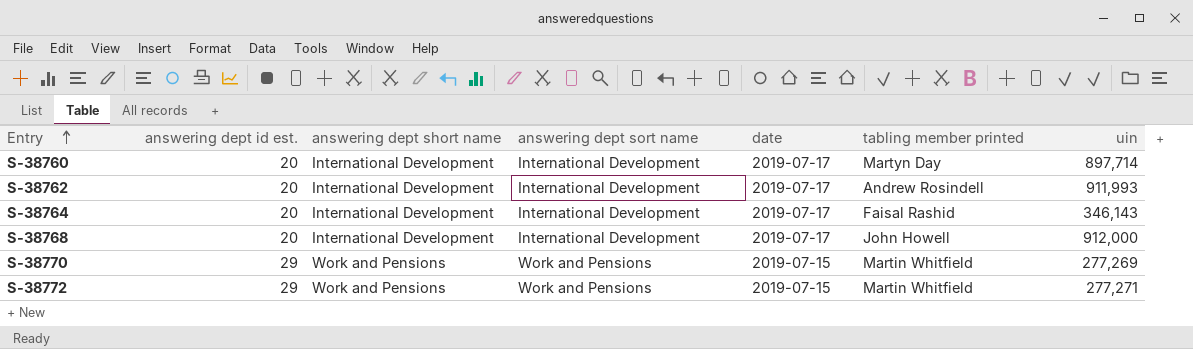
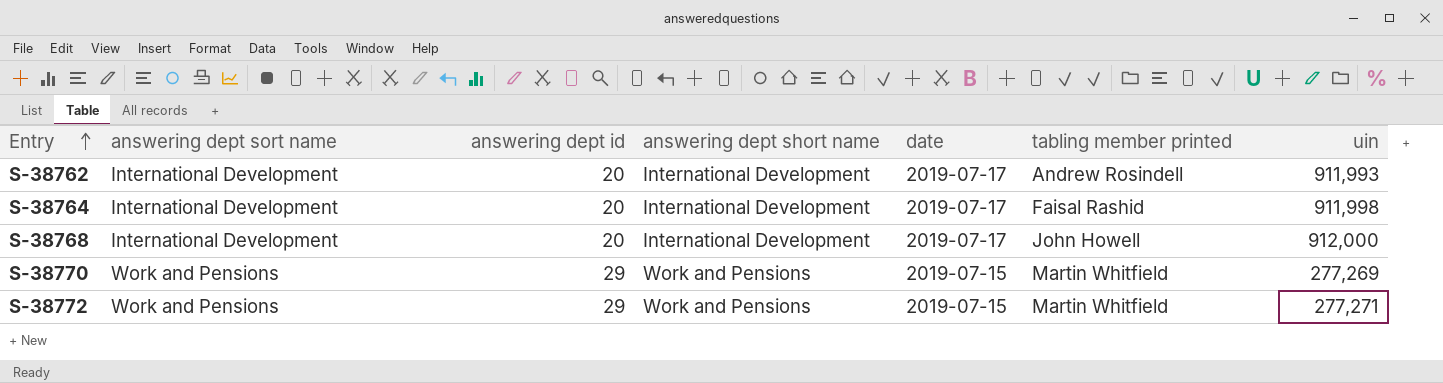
column answering dept sort name | position: 4 -> 2
column name: answering dept id est. -> answering dept id
row S-38760: 20 | International Development | International Development | 2019-07-17 | Martyn Day | 897,714 -> none
S-38764 | uin: 346,143 -> 911,998

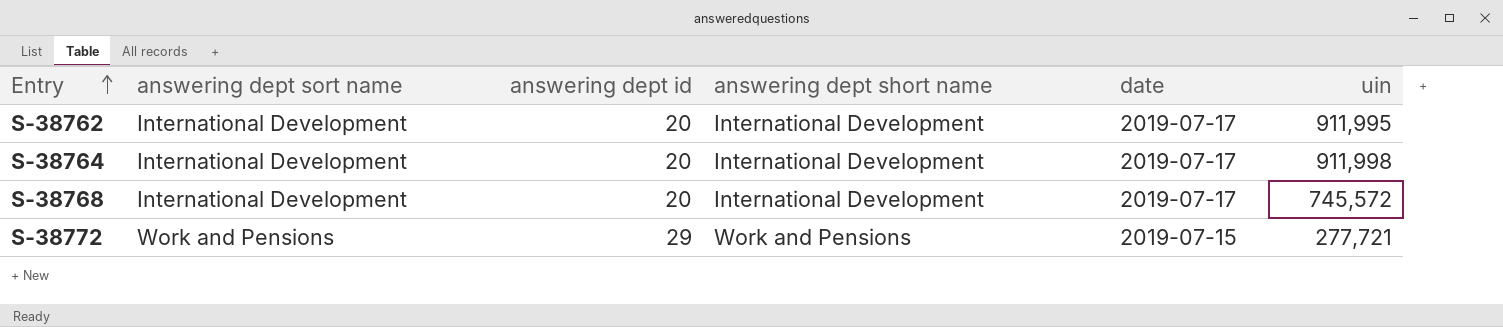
column tabling member printed | position: 6 -> none
row S-38770: Work and Pensions | 29 | Work and Pensions | 2019-07-15 | Martin Whitfield | 277,269 -> none
S-38762 | uin: 911,993 -> 911,995
S-38768 | uin: 912,000 -> 745,572
S-38772 | uin: 277,271 -> 277,721

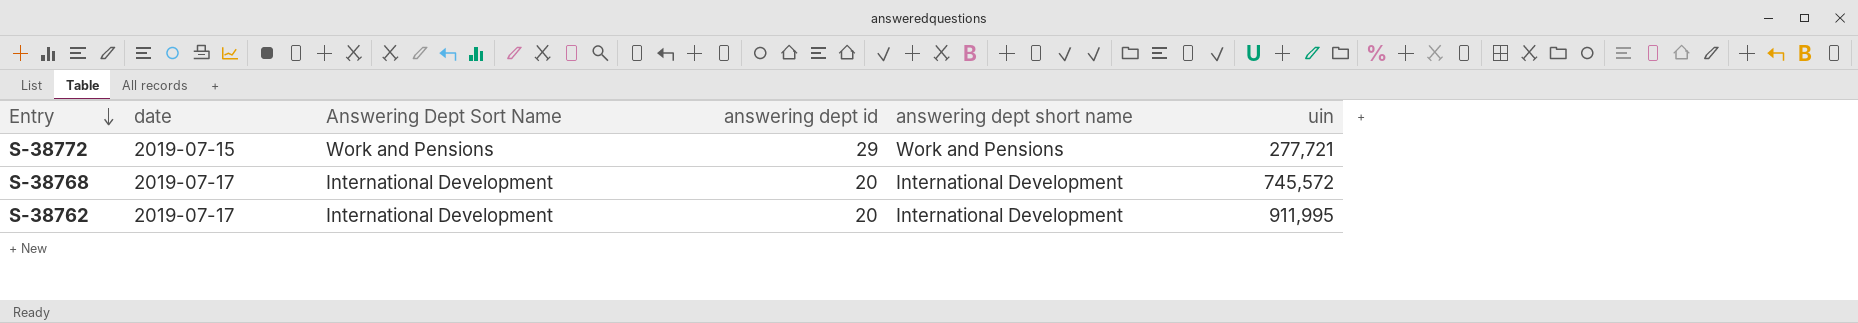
row order: Entry ascending -> Entry descending
column date | position: 5 -> 2
column name: answering dept sort name -> Answering Dept Sort Name
row S-38764: International Development | 20 | International Development | 2019-07-17 | 911,998 -> none

